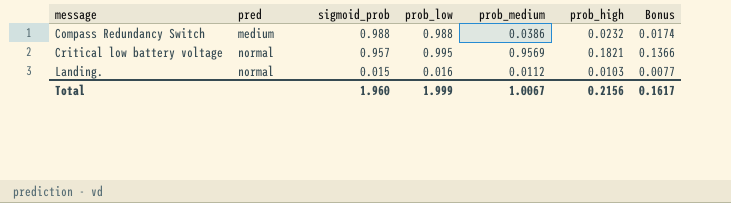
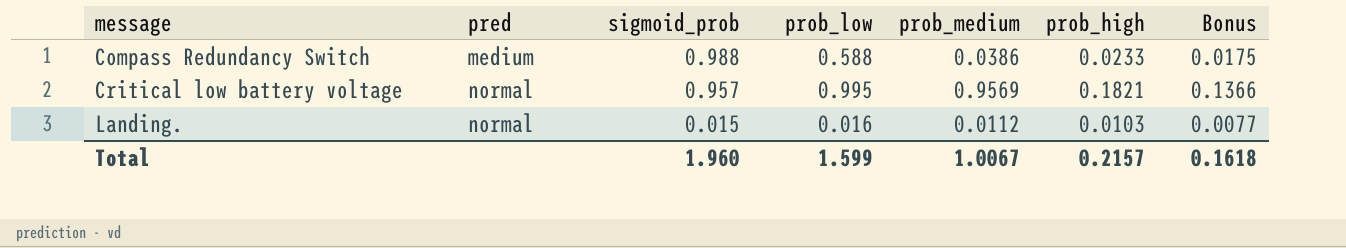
Compass Redundancy Switch | prob_low: 0.988 -> 0.588
Compass Redundancy Switch | prob_high: 0.0232 -> 0.0233
Compass Redundancy Switch | Bonus: 0.0174 -> 0.0175
Total | prob_low: 1.999 -> 1.599
Total | prob_high: 0.2156 -> 0.2157
Total | Bonus: 0.1617 -> 0.1618

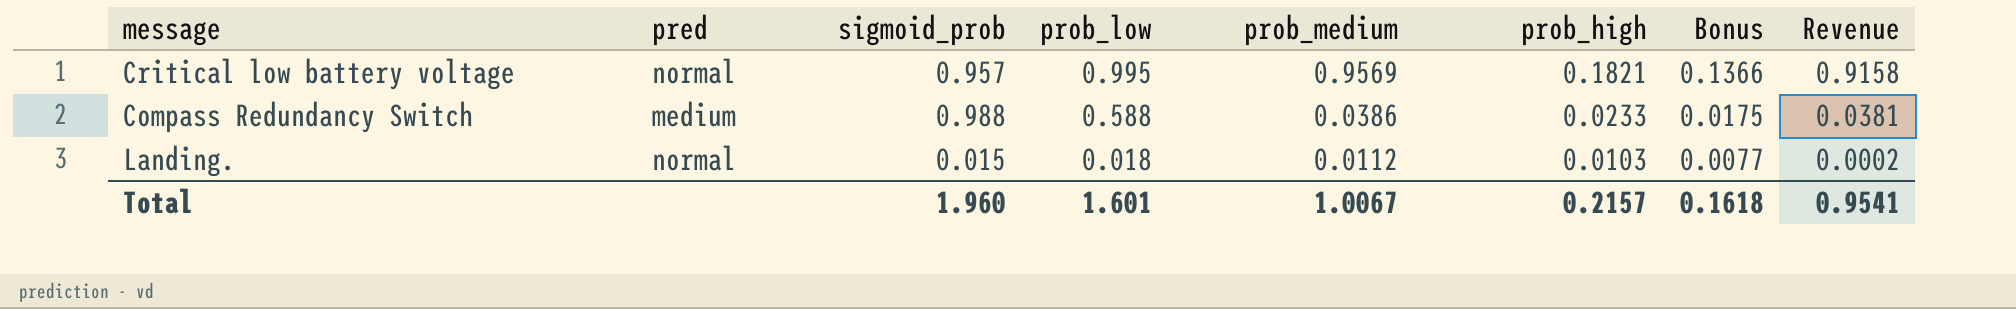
row order: message ascending -> prob_low descending
column Revenue | formula: none -> [sigmoid_prob] * [prob_medium]
Landing. | prob_low: 0.016 -> 0.018
Total | prob_low: 1.599 -> 1.601

